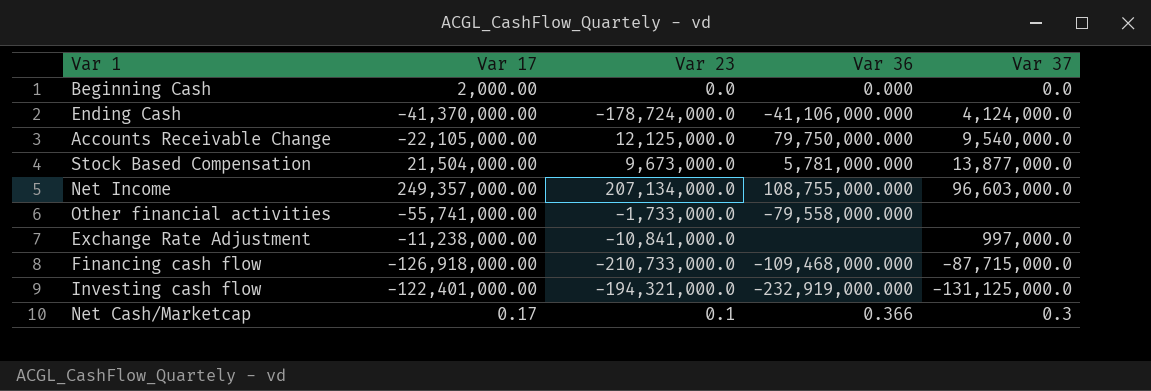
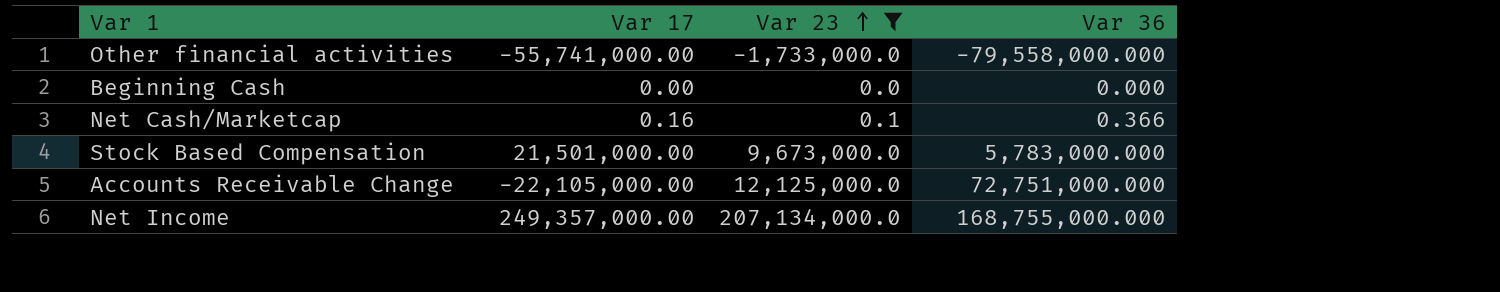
filter: none -> Var 23 >= -1,733,000.0
row order: none -> Var 23 ascending
column Var 37 | position: 5 -> none
Beginning Cash | Var 17: 2,000.00 -> 0.00
Net Cash/Marketcap | Var 17: 0.17 -> 0.16
Stock Based Compensation | Var 17: 21,504,000.00 -> 21,501,000.00
Stock Based Compensation | Var 36: 5,781,000.000 -> 5,783,000.000
Accounts Receivable Change | Var 36: 79,750,000.000 -> 72,751,000.000
Net Income | Var 36: 108,755,000.000 -> 168,755,000.000

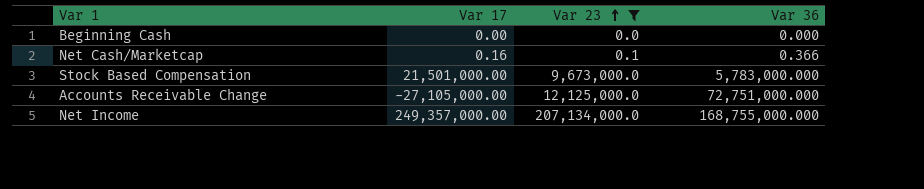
row Other financial activities: -55,741,000.00 | -1,733,000.0 | -79,558,000.000 -> none
Accounts Receivable Change | Var 17: -22,105,000.00 -> -27,105,000.00

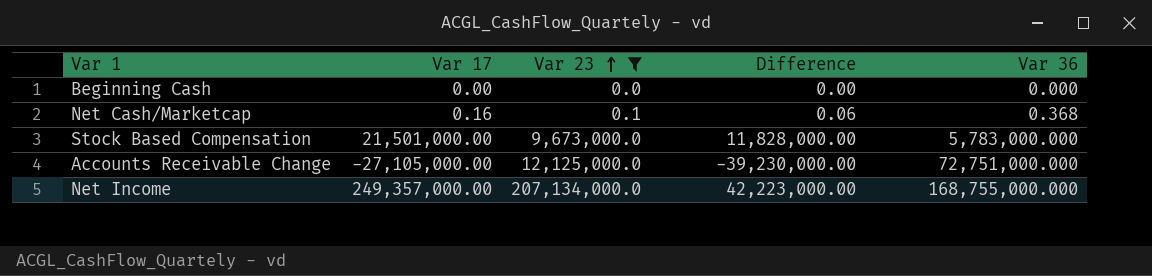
column Difference | formula: none -> [Var 17] - [Var 23]
Net Cash/Marketcap | Var 36: 0.366 -> 0.368

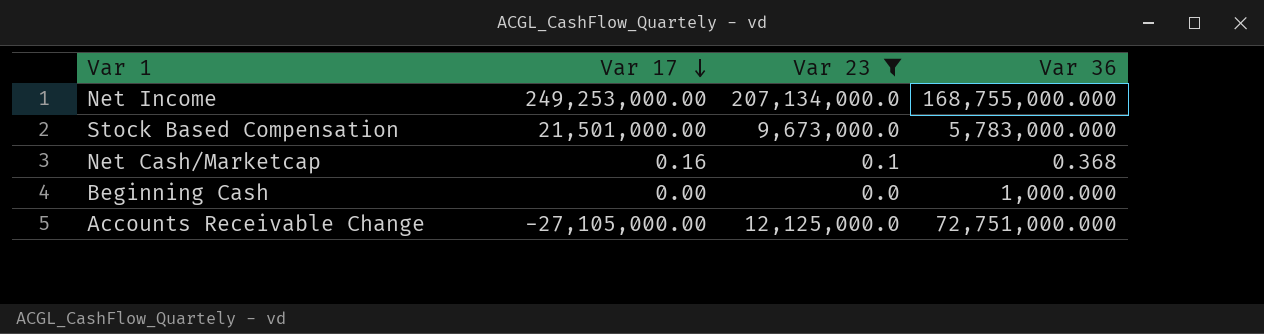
row order: Var 23 ascending -> Var 17 descending
column Difference | formula: [Var 17] - [Var 23] -> none
Net Income | Var 17: 249,357,000.00 -> 249,253,000.00
Beginning Cash | Var 36: 0.000 -> 1,000.000

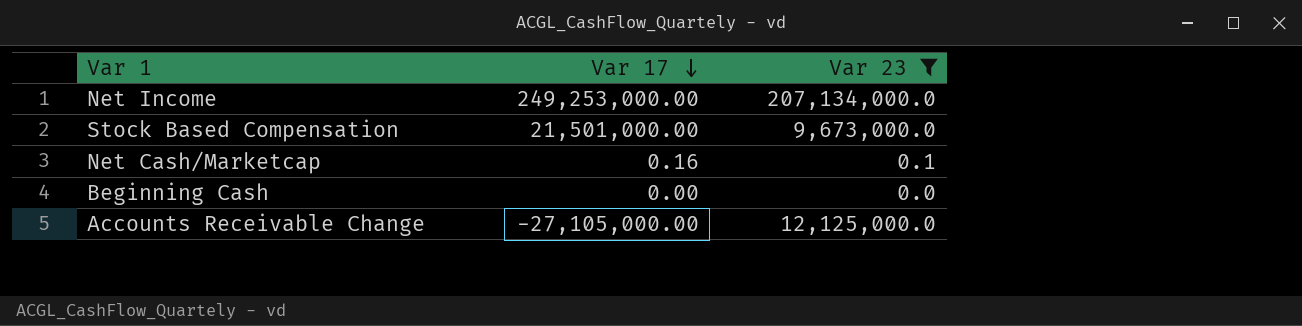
column Var 36 | position: 4 -> none

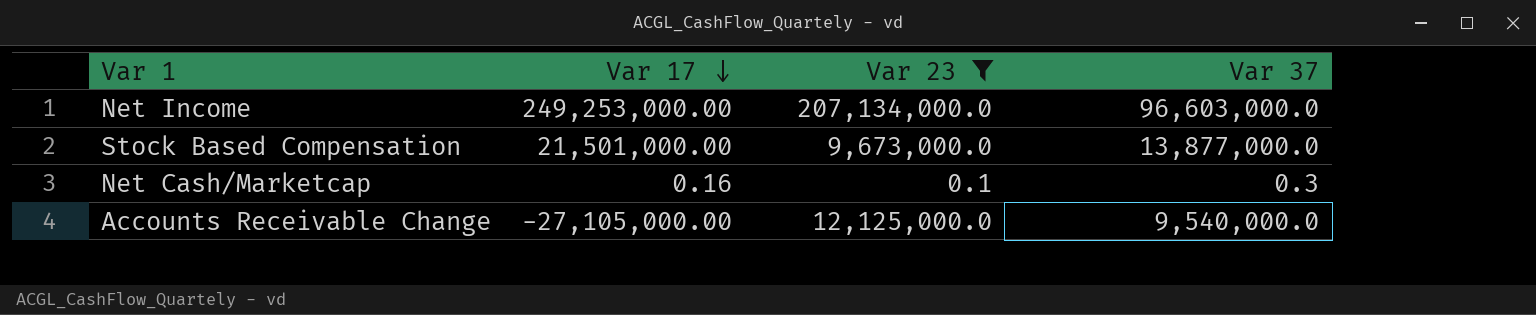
column Var 37 | position: none -> 4
row Beginning Cash: 0.00 | 0.0 -> none

